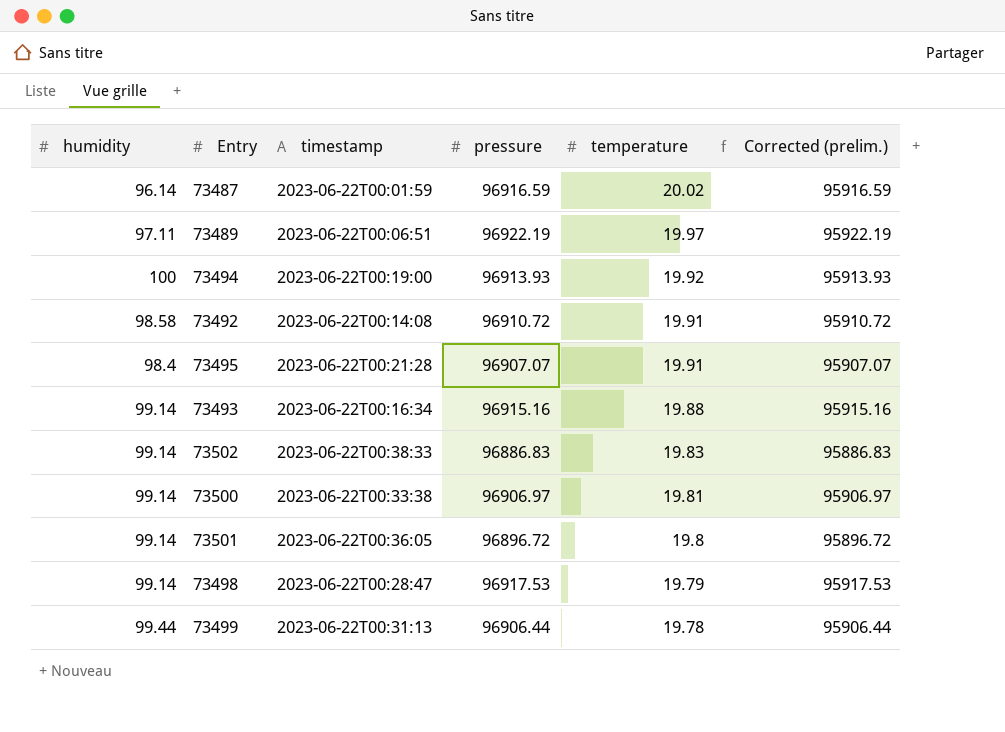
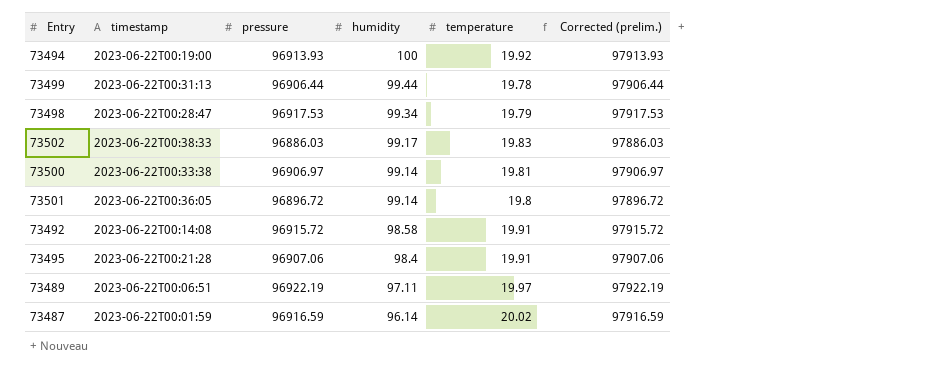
row order: temperature descending -> humidity descending
column humidity | position: 1 -> 4
column Corrected (prelim.) | formula: [pressure] - 1000 -> [pressure] + 1000
row 73493: 99.14 | 2023-06-22T00:16:34 | 96915.16 | 19.88 | 95915.16 -> none
73498 | humidity: 99.14 -> 99.34
73502 | pressure: 96886.83 -> 96886.03
73502 | humidity: 99.14 -> 99.17
73492 | pressure: 96910.72 -> 96915.72
73495 | pressure: 96907.07 -> 96907.06

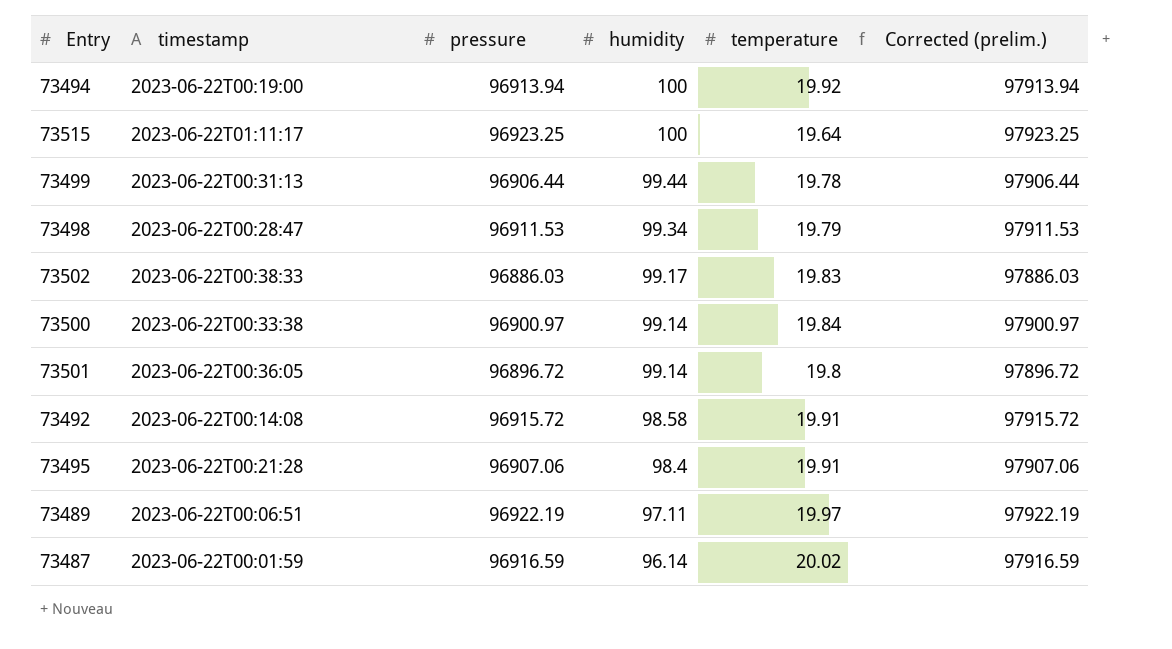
73494 | pressure: 96913.93 -> 96913.94
73494 | Corrected (prelim.): 97913.93 -> 97913.94
row 73515: none -> 2023-06-22T01:11:17 | 96923.25 | 100 | 19.64 | 97923.25
73498 | pressure: 96917.53 -> 96911.53
73498 | Corrected (prelim.): 97917.53 -> 97911.53
73500 | pressure: 96906.97 -> 96900.97
73500 | temperature: 19.81 -> 19.84
73500 | Corrected (prelim.): 97906.97 -> 97900.97

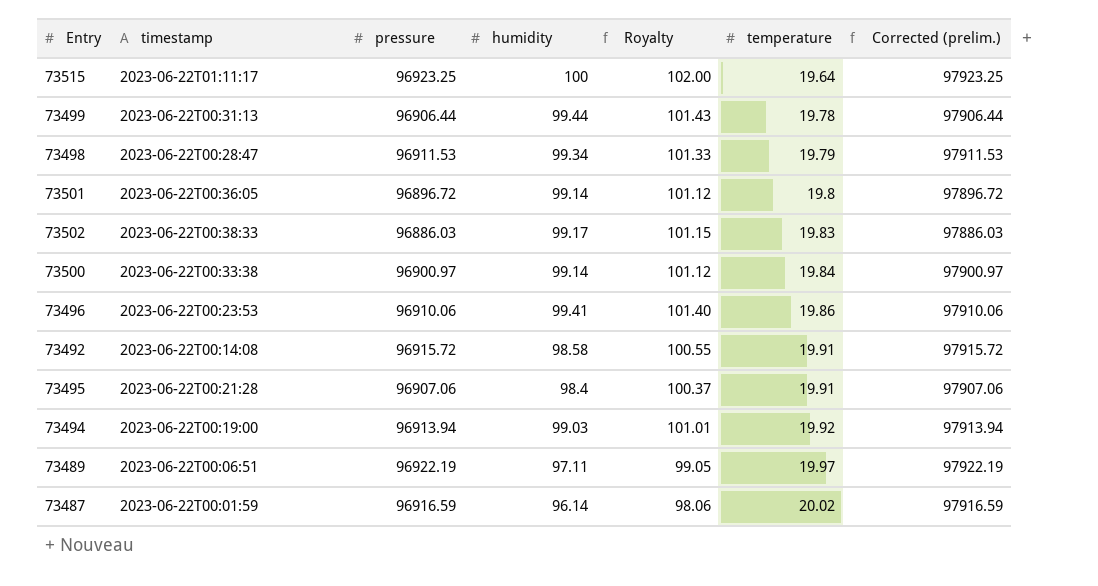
row order: humidity descending -> temperature ascending
column Royalty | formula: none -> [humidity] * 1.02
row 73496: none -> 2023-06-22T00:23:53 | 96910.06 | 99.41 | 101.40 | 19.86 | 97910.06
73494 | humidity: 100 -> 99.03

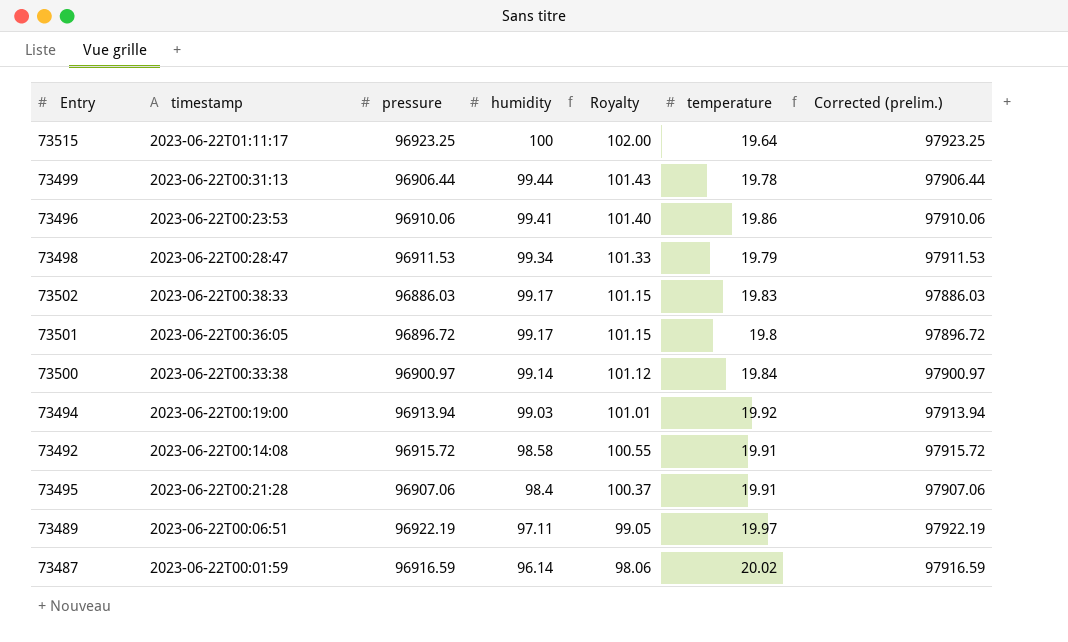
row order: temperature ascending -> humidity descending
73501 | humidity: 99.14 -> 99.17
73501 | Royalty: 101.12 -> 101.15

